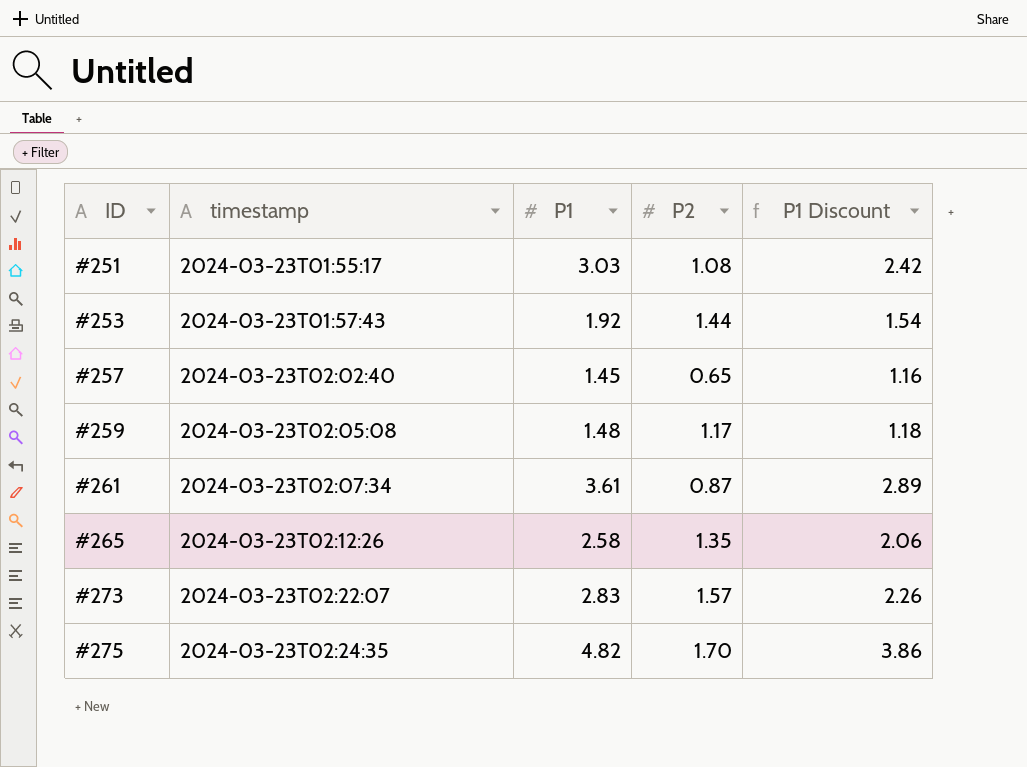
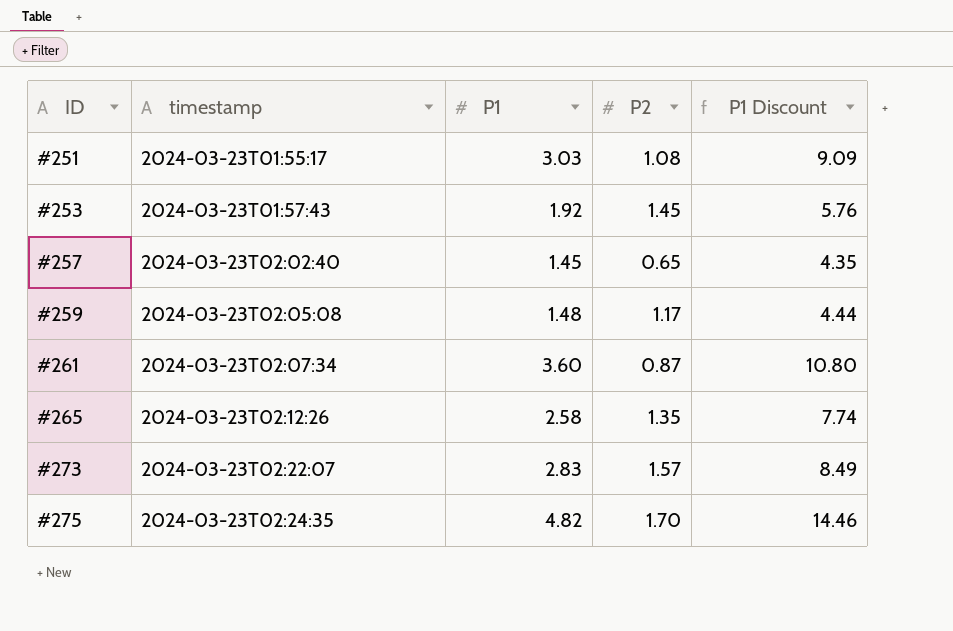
column P1 Discount | formula: [P1] * 0.8 -> [P1] * 3
#253 | P2: 1.44 -> 1.45
#261 | P1: 3.61 -> 3.60

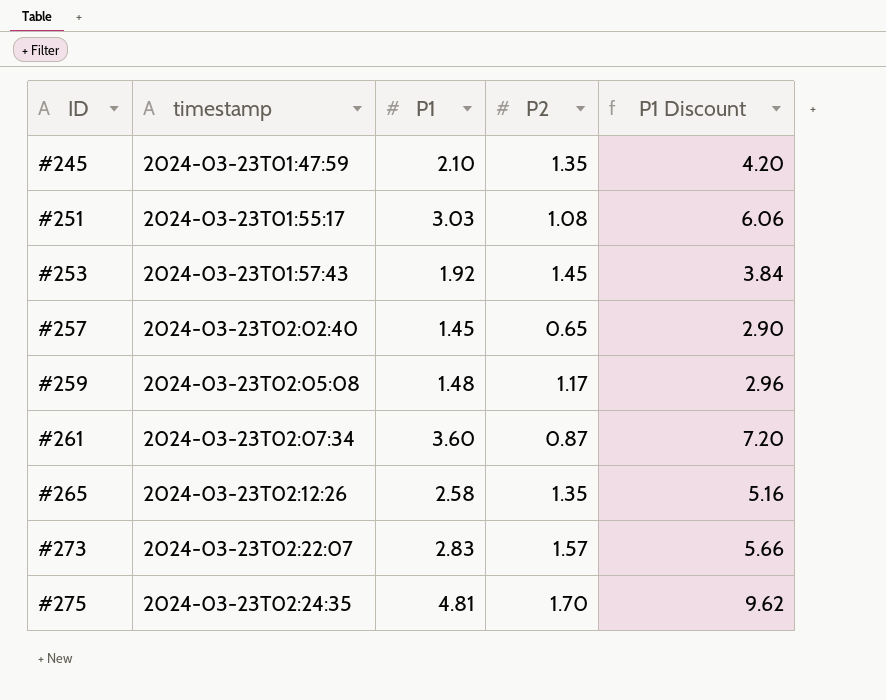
column P1 Discount | formula: [P1] * 3 -> [P1] * 2
row #245: none -> 2024-03-23T01:47:59 | 2.10 | 1.35 | 4.20
#275 | P1: 4.82 -> 4.81

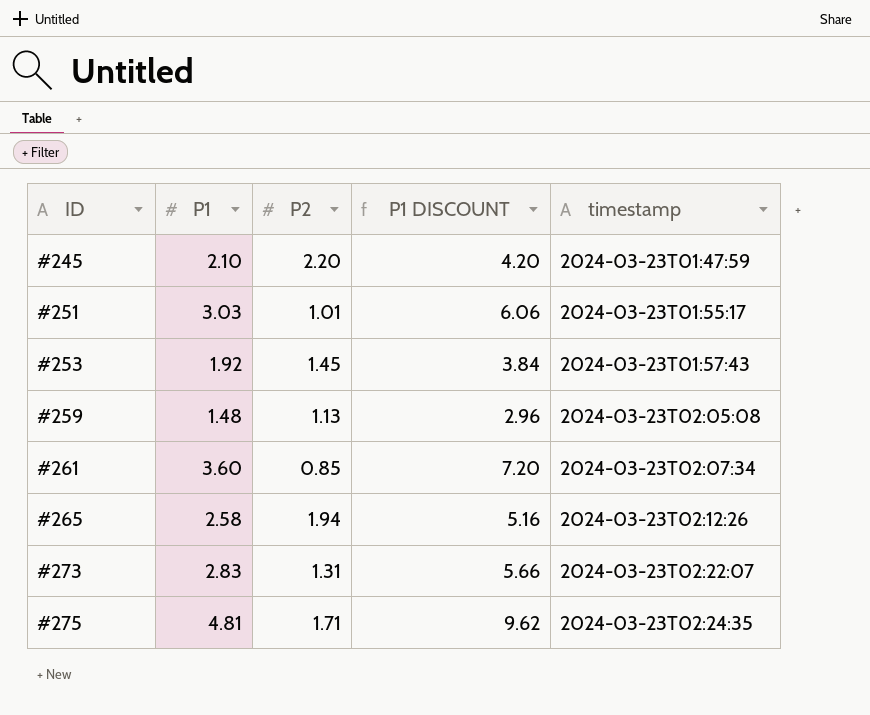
column name: P1 Discount -> P1 DISCOUNT
column timestamp | position: 2 -> 5
row #257: 2024-03-23T02:02:40 | 1.45 | 0.65 | 2.90 -> none
#245 | P2: 1.35 -> 2.20
#251 | P2: 1.08 -> 1.01
#259 | P2: 1.17 -> 1.13
#261 | P2: 0.87 -> 0.85
#265 | P2: 1.35 -> 1.94
#273 | P2: 1.57 -> 1.31
#275 | P2: 1.70 -> 1.71

